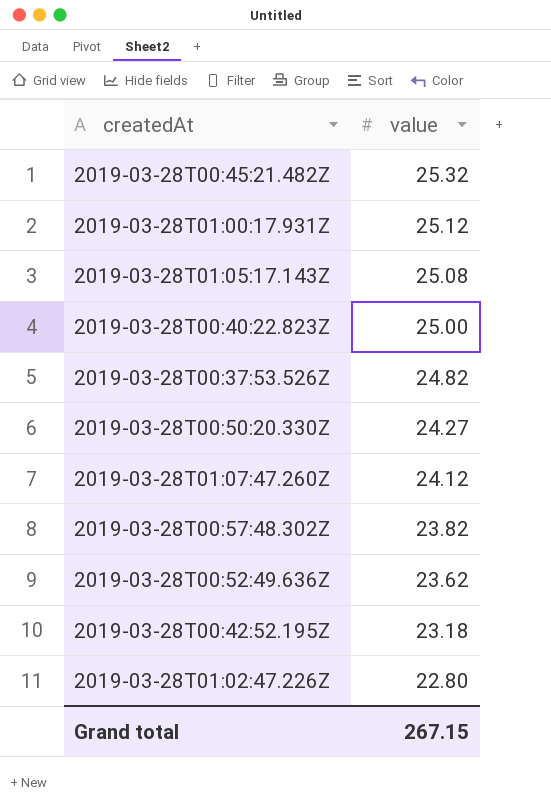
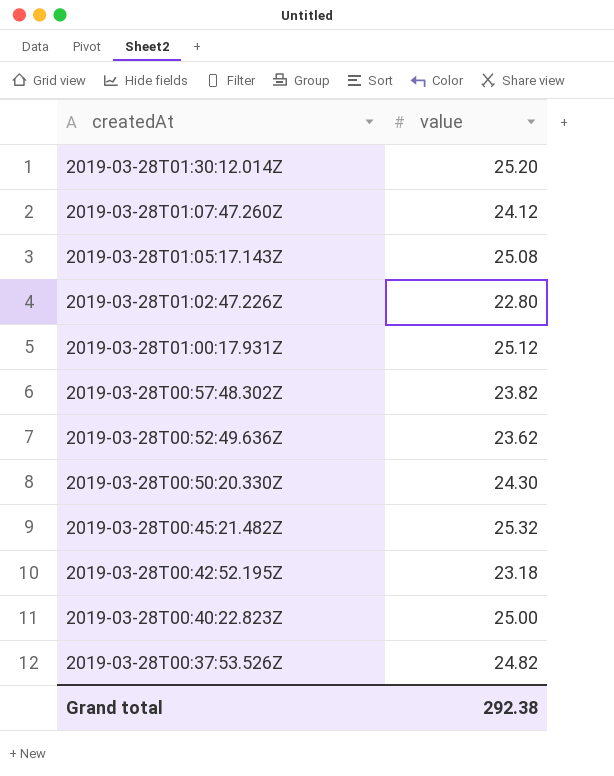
row order: value descending -> createdAt descending
row 2019-03-28T01:30:12.014Z: none -> 25.20
2019-03-28T00:50:20.330Z | value: 24.27 -> 24.30
Grand total | value: 267.15 -> 292.38

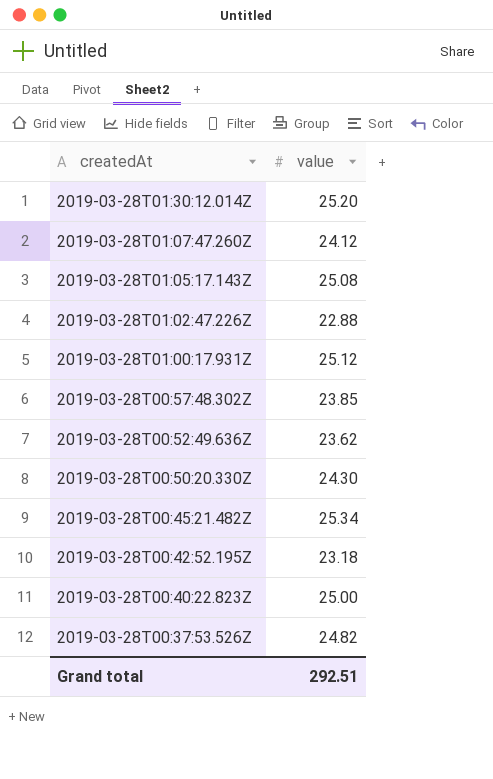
2019-03-28T01:02:47.226Z | value: 22.80 -> 22.88
2019-03-28T00:57:48.302Z | value: 23.82 -> 23.85
2019-03-28T00:45:21.482Z | value: 25.32 -> 25.34
Grand total | value: 292.38 -> 292.51

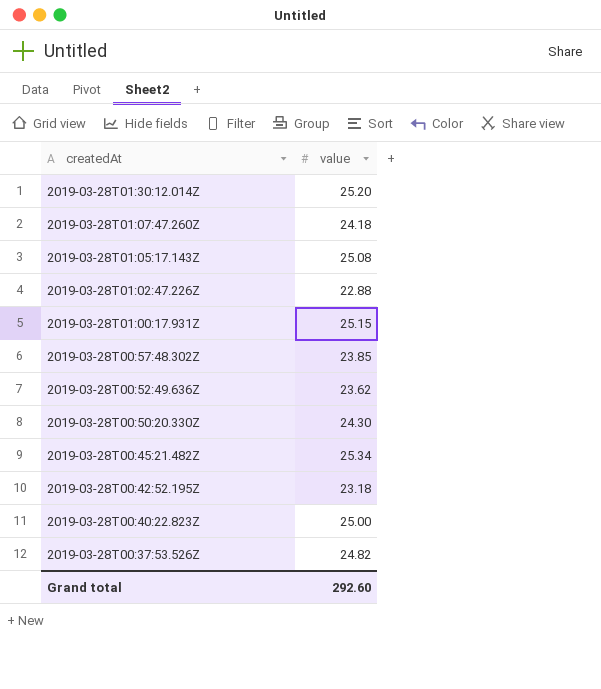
2019-03-28T01:07:47.260Z | value: 24.12 -> 24.18
2019-03-28T01:00:17.931Z | value: 25.12 -> 25.15
Grand total | value: 292.51 -> 292.60

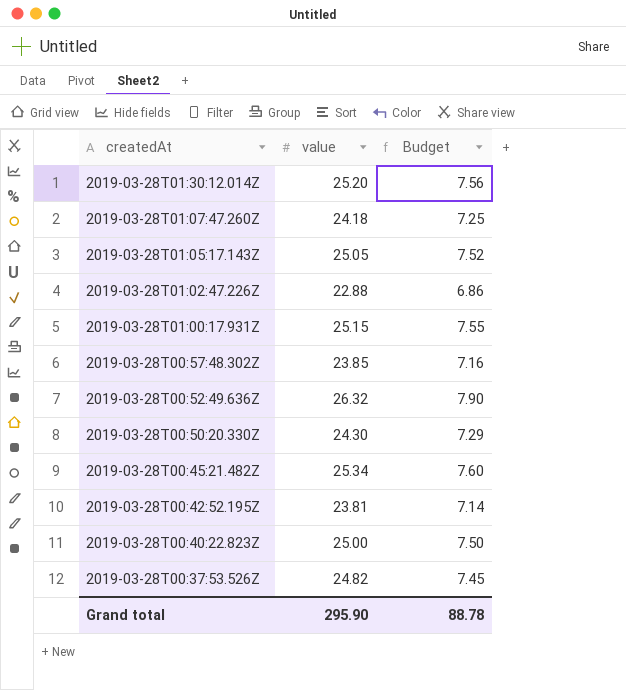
column Budget | formula: none -> [value] * 0.3
2019-03-28T01:05:17.143Z | value: 25.08 -> 25.05
2019-03-28T00:52:49.636Z | value: 23.62 -> 26.32
2019-03-28T00:42:52.195Z | value: 23.18 -> 23.81
Grand total | value: 292.60 -> 295.90

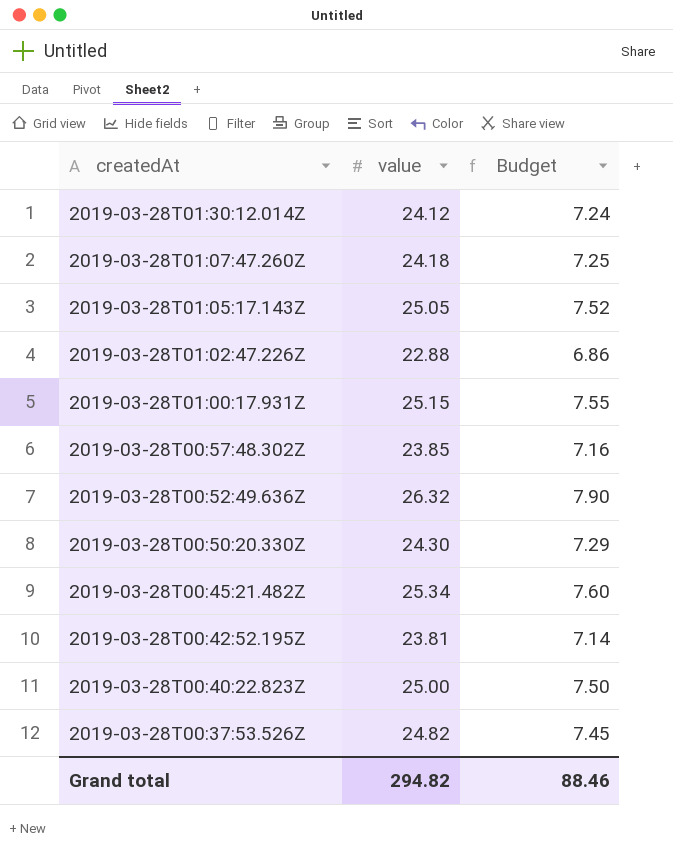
2019-03-28T01:30:12.014Z | value: 25.20 -> 24.12
2019-03-28T01:30:12.014Z | Budget: 7.56 -> 7.24
Grand total | value: 295.90 -> 294.82
Grand total | Budget: 88.78 -> 88.46

